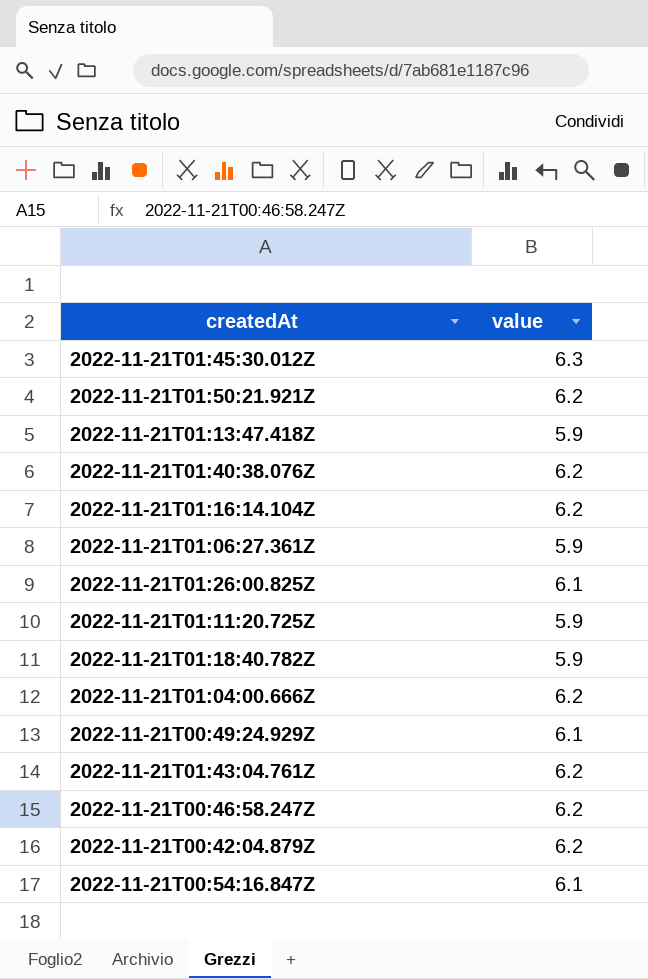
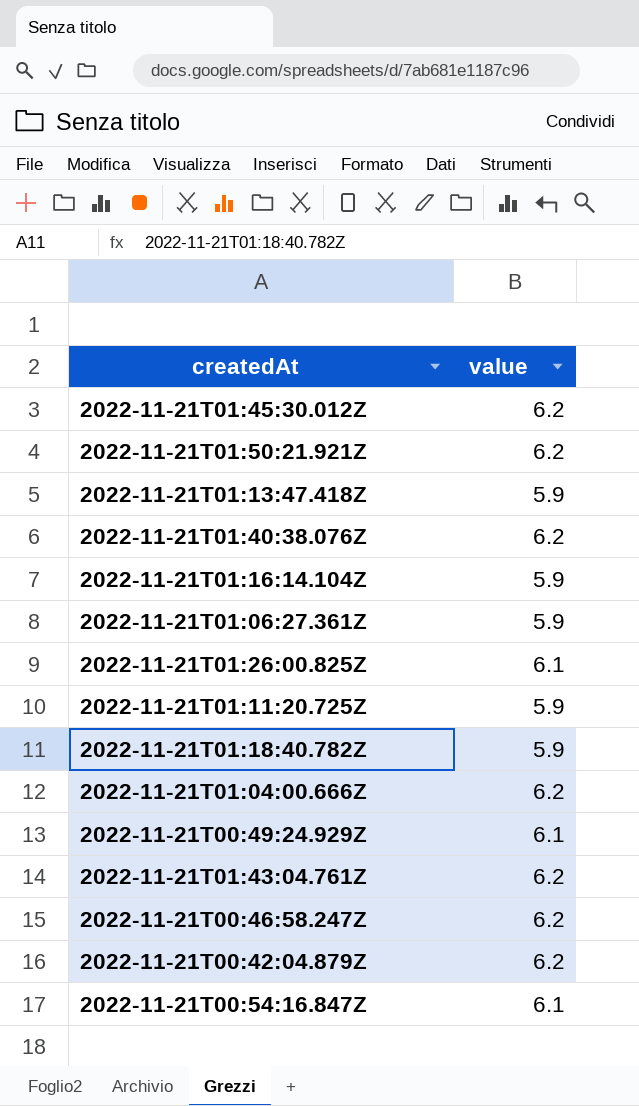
2022-11-21T01:45:30.012Z | value: 6.3 -> 6.2
2022-11-21T01:16:14.104Z | value: 6.2 -> 5.9

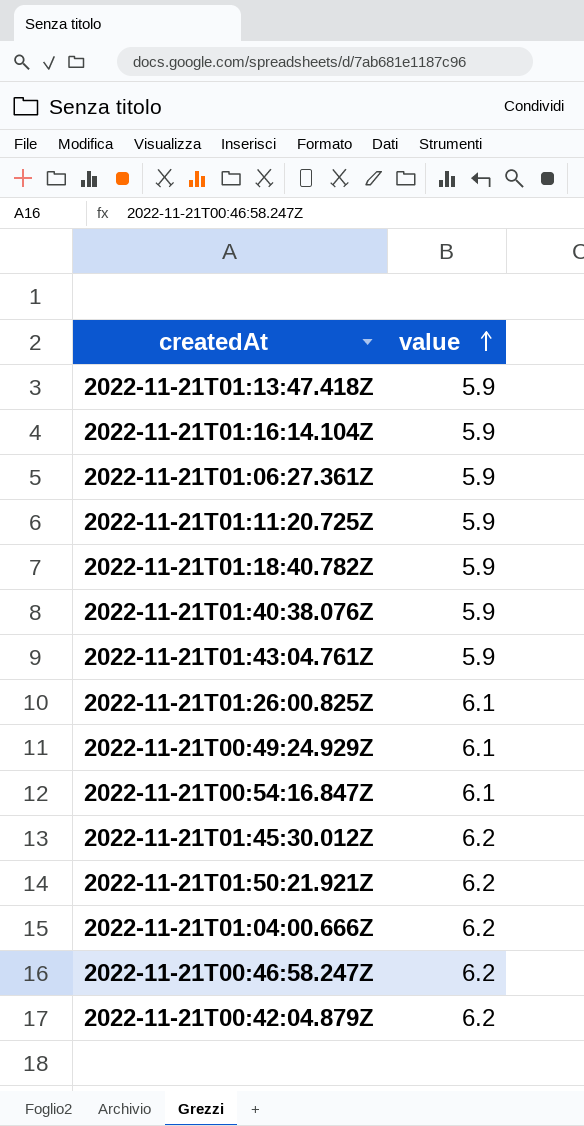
row order: none -> value ascending
2022-11-21T01:40:38.076Z | value: 6.2 -> 5.9
2022-11-21T01:43:04.761Z | value: 6.2 -> 5.9

